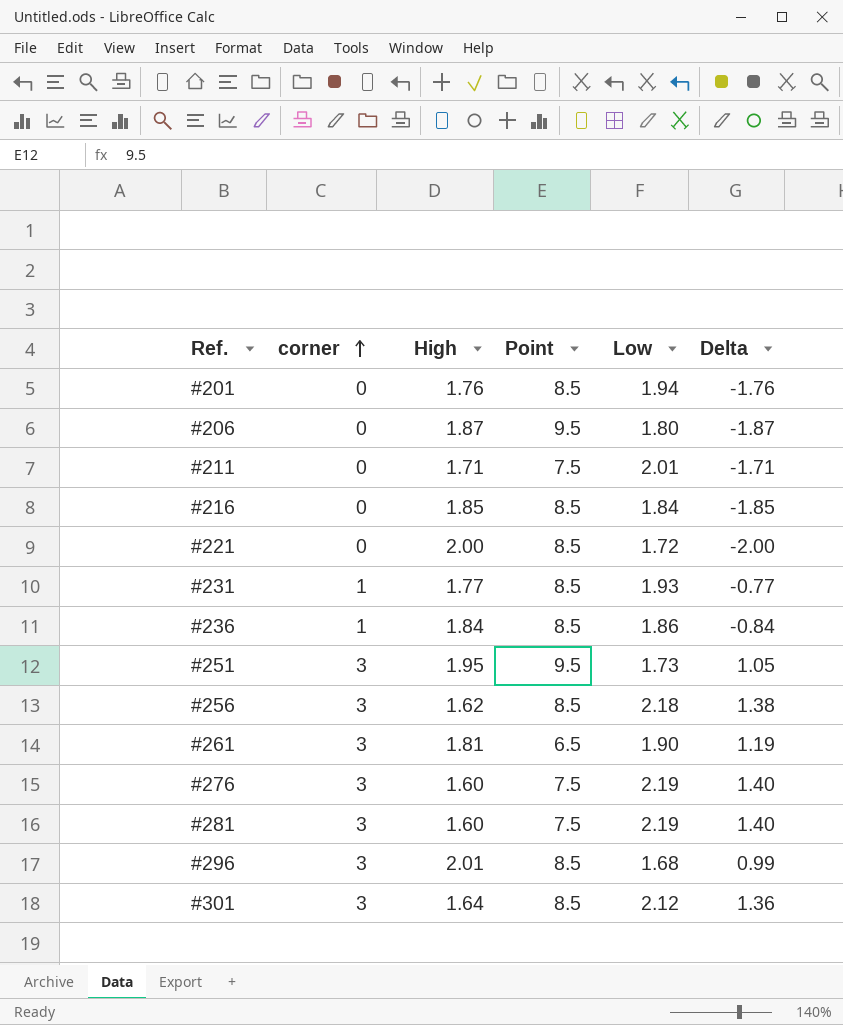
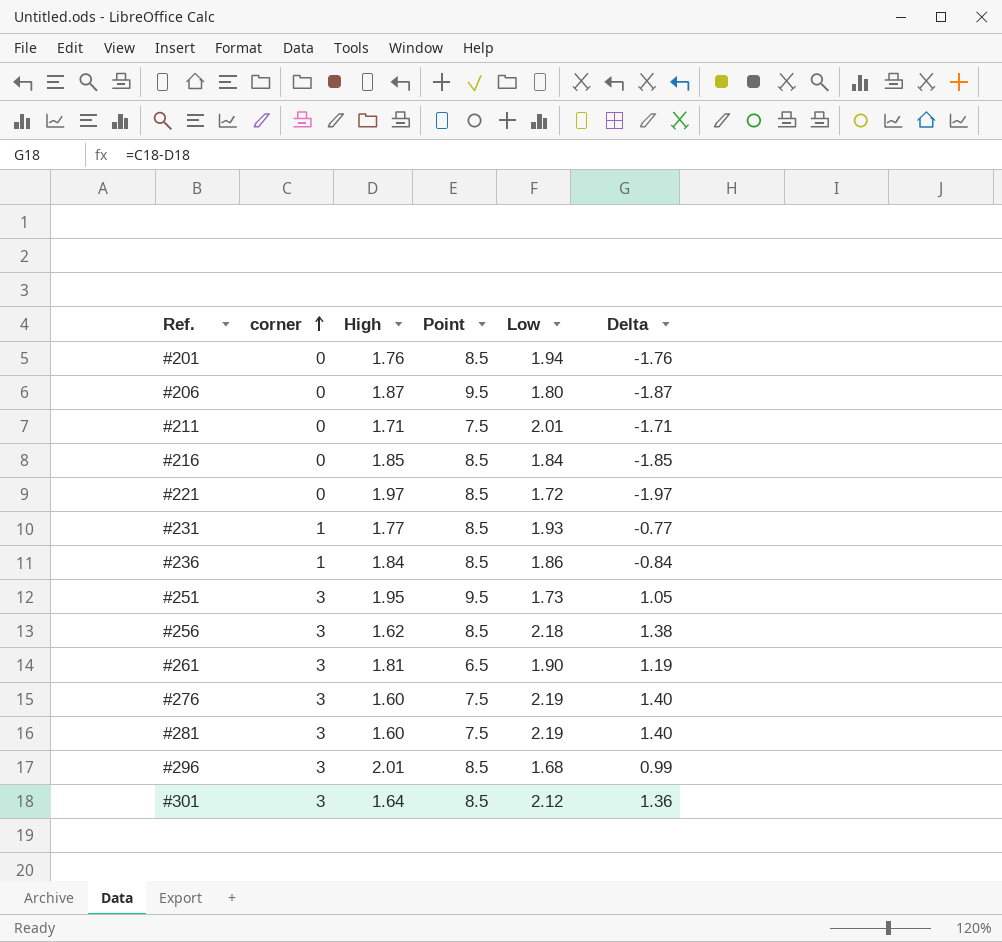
#221 | High: 2.00 -> 1.97
#221 | Delta: -2.00 -> -1.97

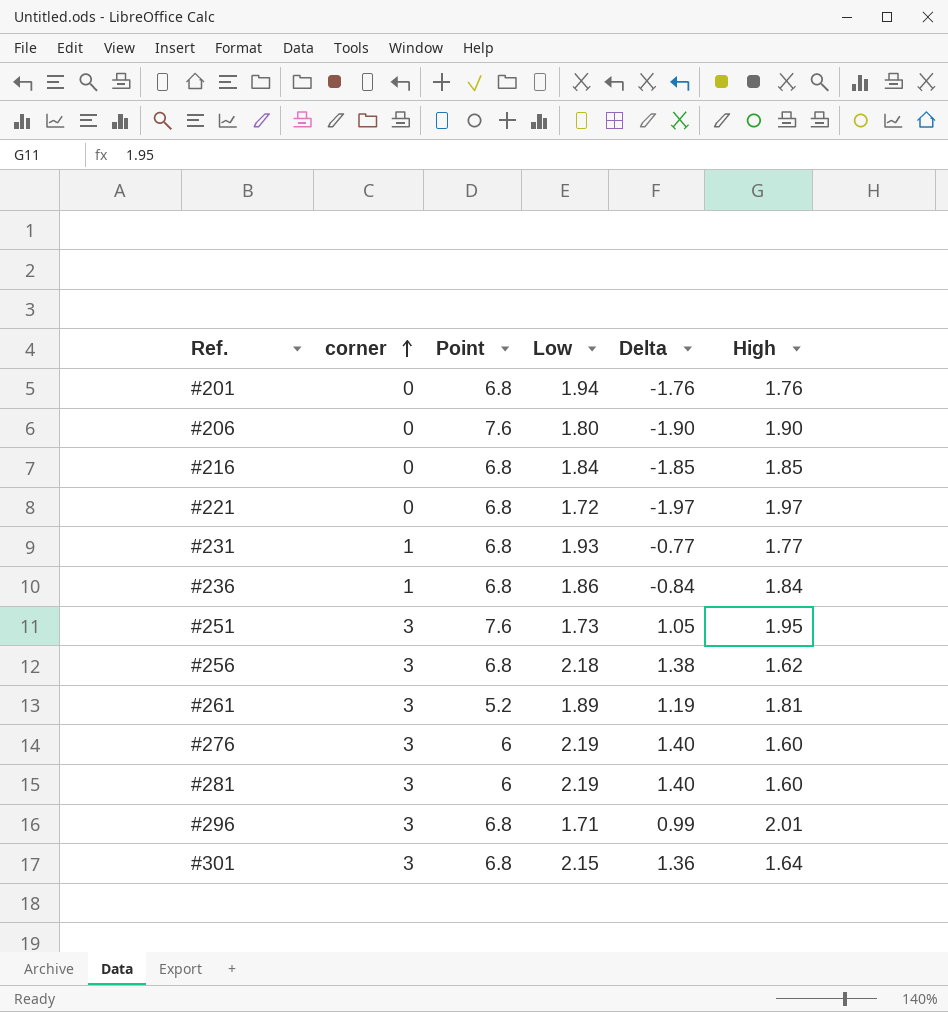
column High | position: 3 -> 6
row #211: 0 | 1.71 | 7.5 | 2.01 | -1.71 -> none
#201 | Point: 8.5 -> 6.8
#206 | Point: 9.5 -> 7.6
#206 | Delta: -1.87 -> -1.90
#206 | High: 1.87 -> 1.90
#216 | Point: 8.5 -> 6.8
#221 | Point: 8.5 -> 6.8
#231 | Point: 8.5 -> 6.8
#236 | Point: 8.5 -> 6.8
#251 | Point: 9.5 -> 7.6
#256 | Point: 8.5 -> 6.8
#261 | Point: 6.5 -> 5.2
#261 | Low: 1.90 -> 1.89
#276 | Point: 7.5 -> 6
#281 | Point: 7.5 -> 6
#296 | Point: 8.5 -> 6.8
#296 | Low: 1.68 -> 1.71
#301 | Point: 8.5 -> 6.8
#301 | Low: 2.12 -> 2.15

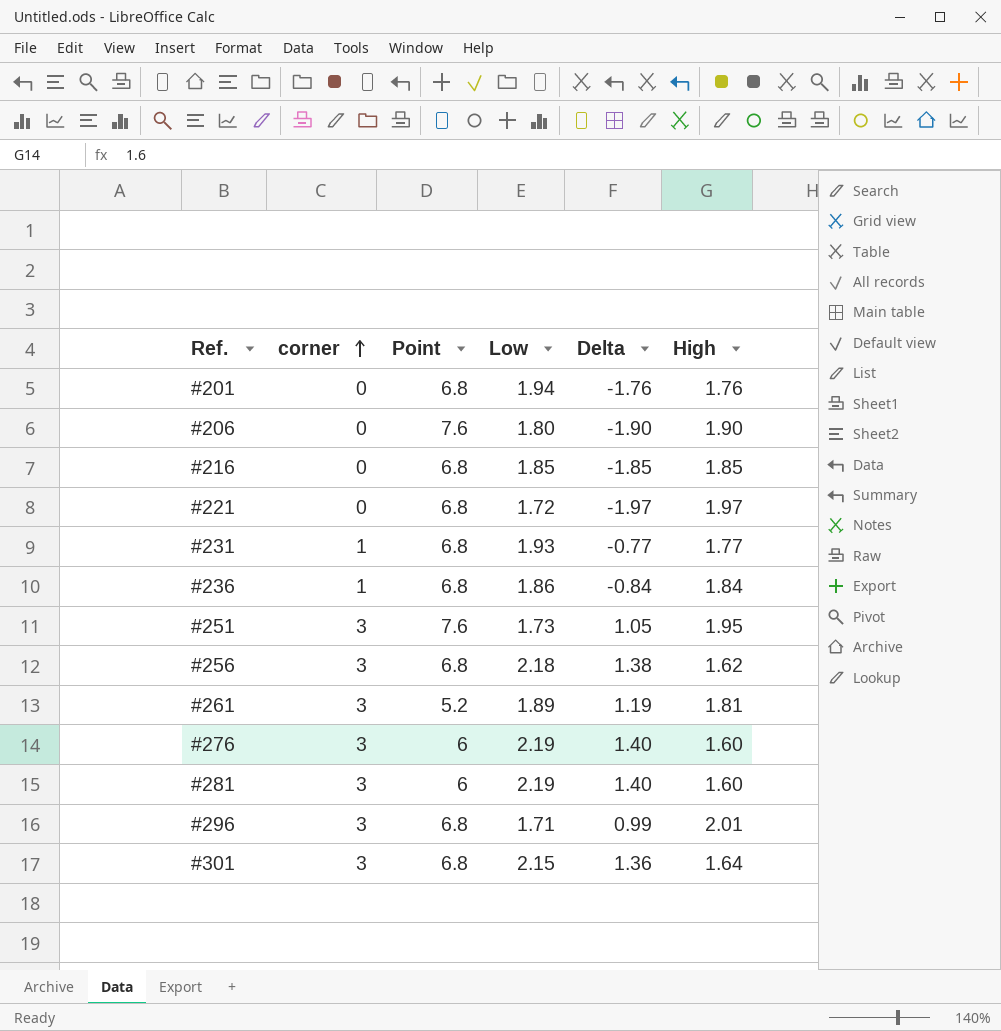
#216 | Low: 1.84 -> 1.85

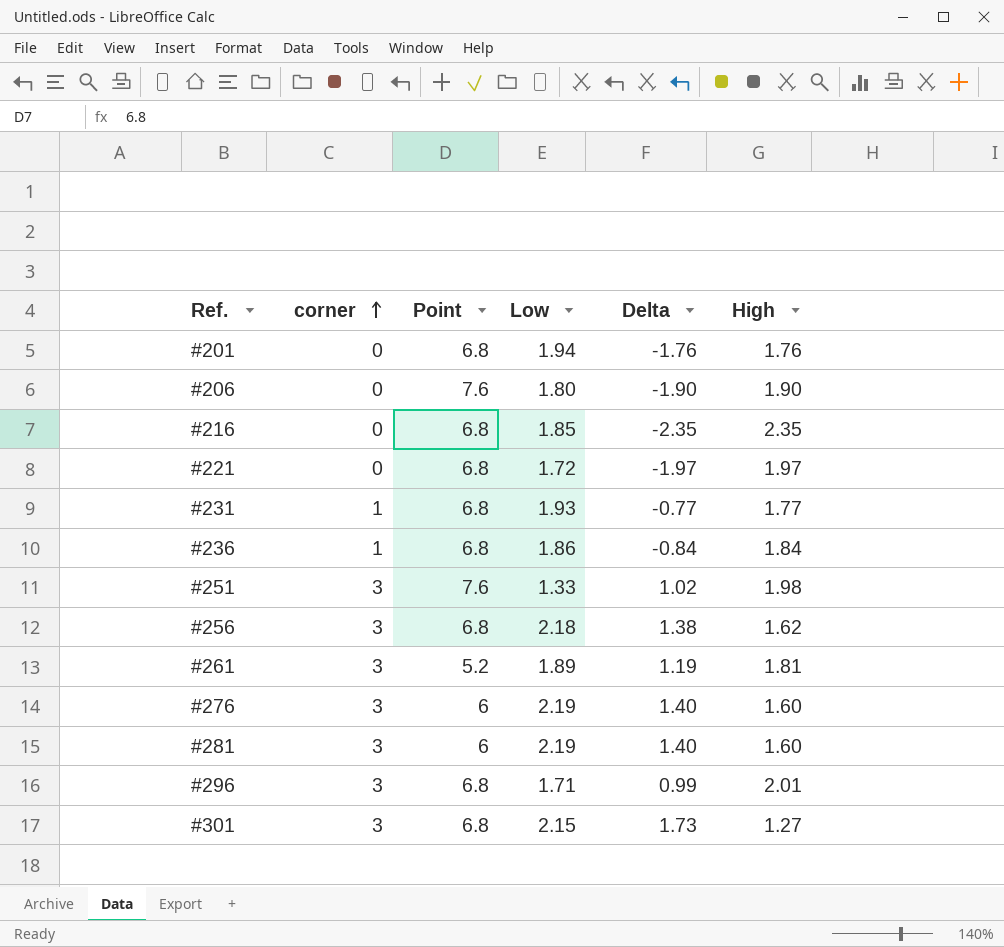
#216 | Delta: -1.85 -> -2.35
#216 | High: 1.85 -> 2.35
#251 | Low: 1.73 -> 1.33
#251 | Delta: 1.05 -> 1.02
#251 | High: 1.95 -> 1.98
#301 | Delta: 1.36 -> 1.73
#301 | High: 1.64 -> 1.27

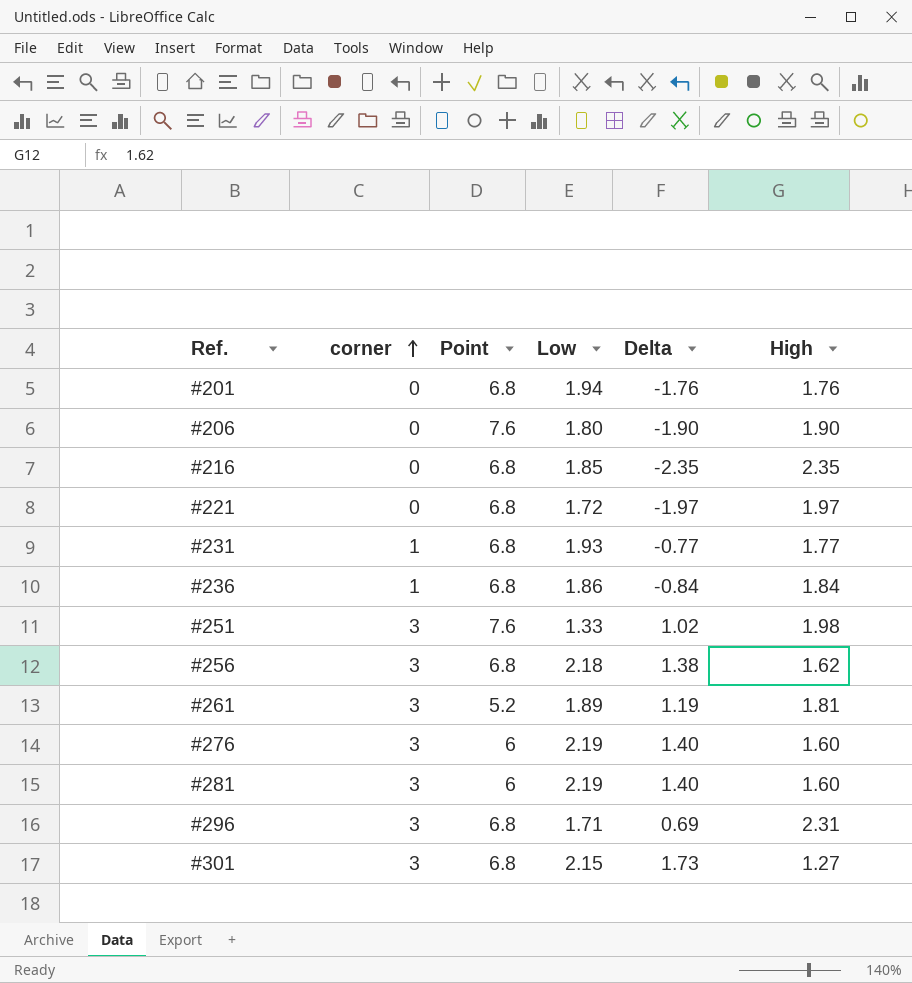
#296 | Delta: 0.99 -> 0.69
#296 | High: 2.01 -> 2.31

